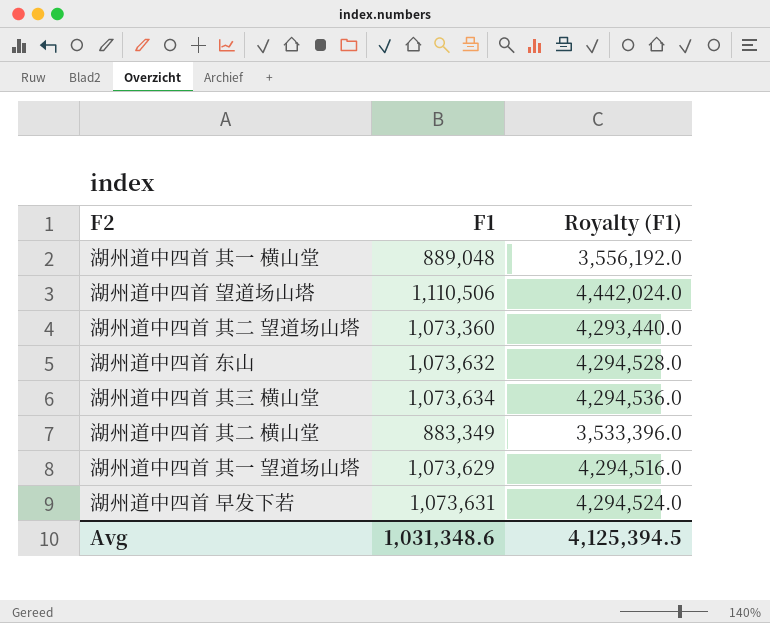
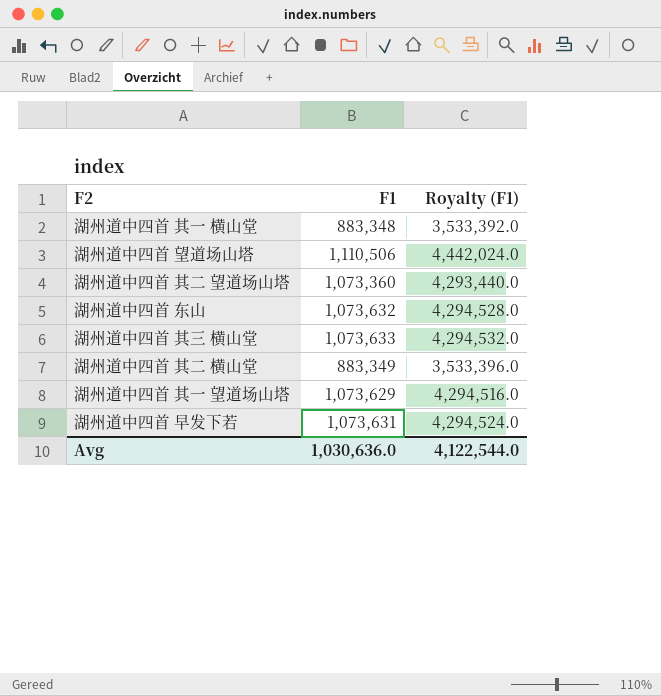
湖州道中四首 其一 横山堂 | F1: 889,048 -> 883,348
湖州道中四首 其一 横山堂 | Royalty (F1): 3,556,192.0 -> 3,533,392.0
湖州道中四首 其三 横山堂 | F1: 1,073,634 -> 1,073,633
湖州道中四首 其三 横山堂 | Royalty (F1): 4,294,536.0 -> 4,294,532.0
Avg | F1: 1,031,348.6 -> 1,030,636.0
Avg | Royalty (F1): 4,125,394.5 -> 4,122,544.0

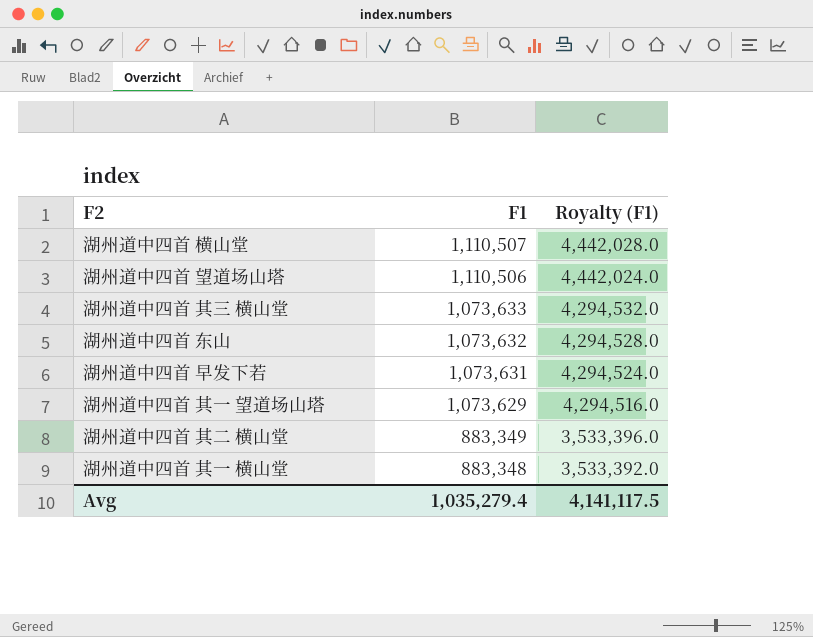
row order: none -> F1 descending
row 湖州道中四首 其二 望道场山塔: 1,073,360 | 4,293,440.0 -> none
row 湖州道中四首 横山堂: none -> 1,110,507 | 4,442,028.0
Avg | F1: 1,030,636.0 -> 1,035,279.4
Avg | Royalty (F1): 4,122,544.0 -> 4,141,117.5

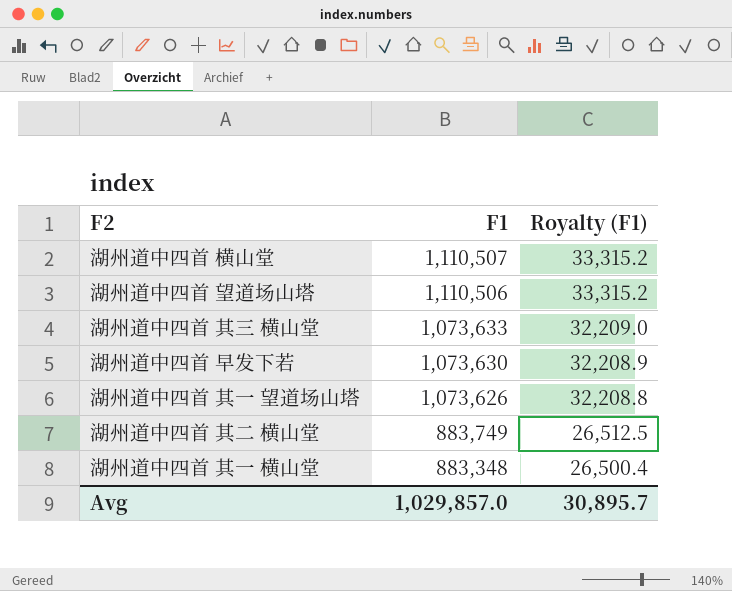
column Royalty (F1) | formula: [F1] * 4 -> [F1] * 0.03
row 湖州道中四首 东山: 1,073,632 | 4,294,528.0 -> none
湖州道中四首 早发下若 | F1: 1,073,631 -> 1,073,630
湖州道中四首 其一 望道场山塔 | F1: 1,073,629 -> 1,073,626
湖州道中四首 其二 横山堂 | F1: 883,349 -> 883,749
Avg | F1: 1,035,279.4 -> 1,029,857.0
Avg | Royalty (F1): 4,141,117.5 -> 30,895.7

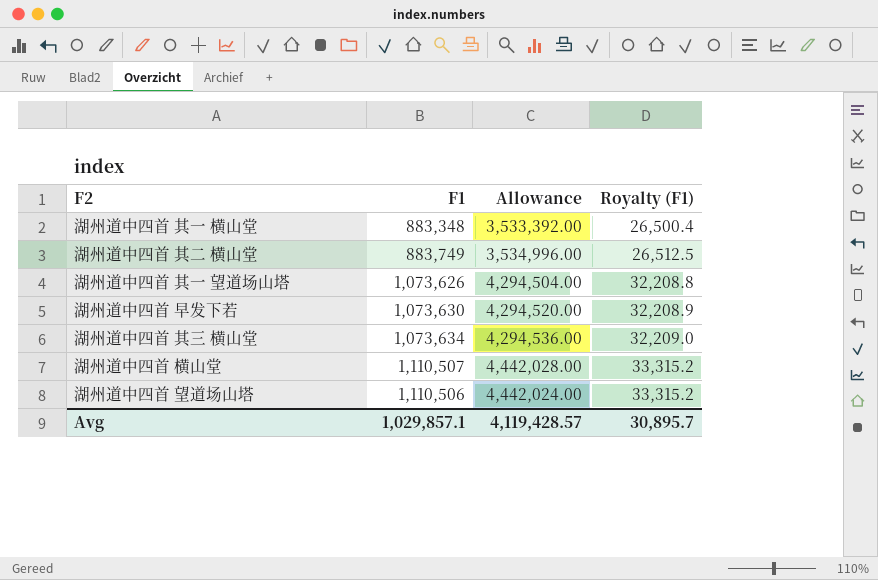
row order: F1 descending -> Royalty (F1) ascending
column Allowance | formula: none -> [F1] * 4
湖州道中四首 其三 横山堂 | F1: 1,073,633 -> 1,073,634
Avg | F1: 1,029,857.0 -> 1,029,857.1

